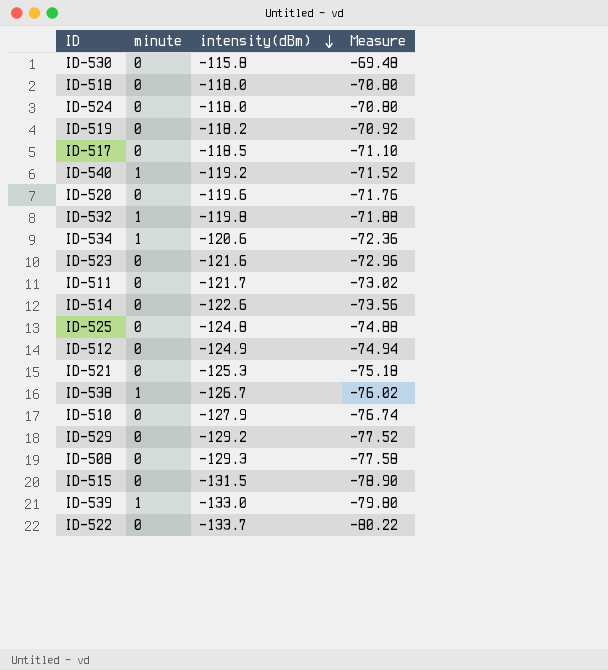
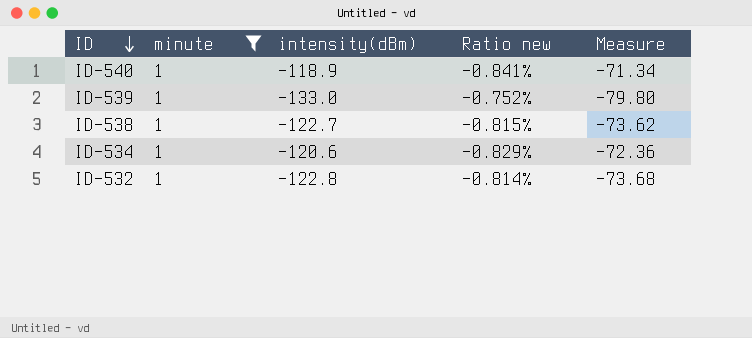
filter: none -> minute = 1
row order: intensity(dBm) descending -> ID descending
column Ratio new | formula: none -> [minute] / [intensity(dBm)]
ID-540 | intensity(dBm): -119.2 -> -118.9
ID-540 | Measure: -71.52 -> -71.34
ID-538 | intensity(dBm): -126.7 -> -122.7
ID-538 | Measure: -76.02 -> -73.62
ID-532 | intensity(dBm): -119.8 -> -122.8
ID-532 | Measure: -71.88 -> -73.68

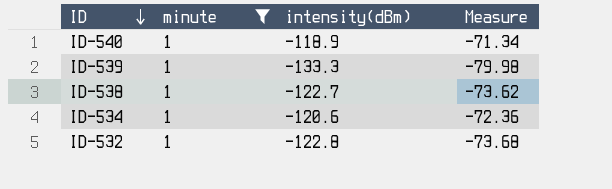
column Ratio new | formula: [minute] / [intensity(dBm)] -> none
ID-539 | intensity(dBm): -133.0 -> -133.3
ID-539 | Measure: -79.80 -> -79.98

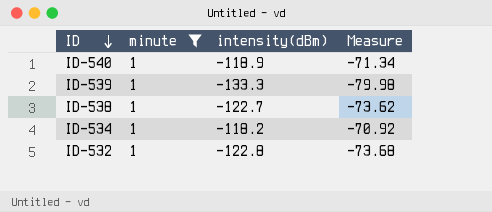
ID-534 | intensity(dBm): -120.6 -> -118.2
ID-534 | Measure: -72.36 -> -70.92

